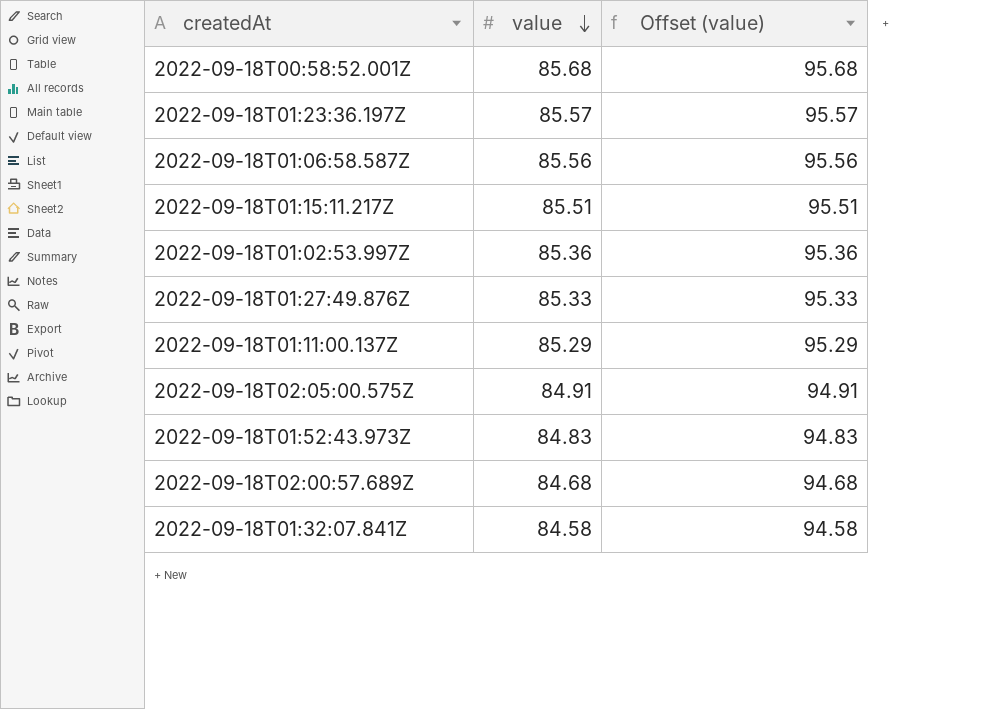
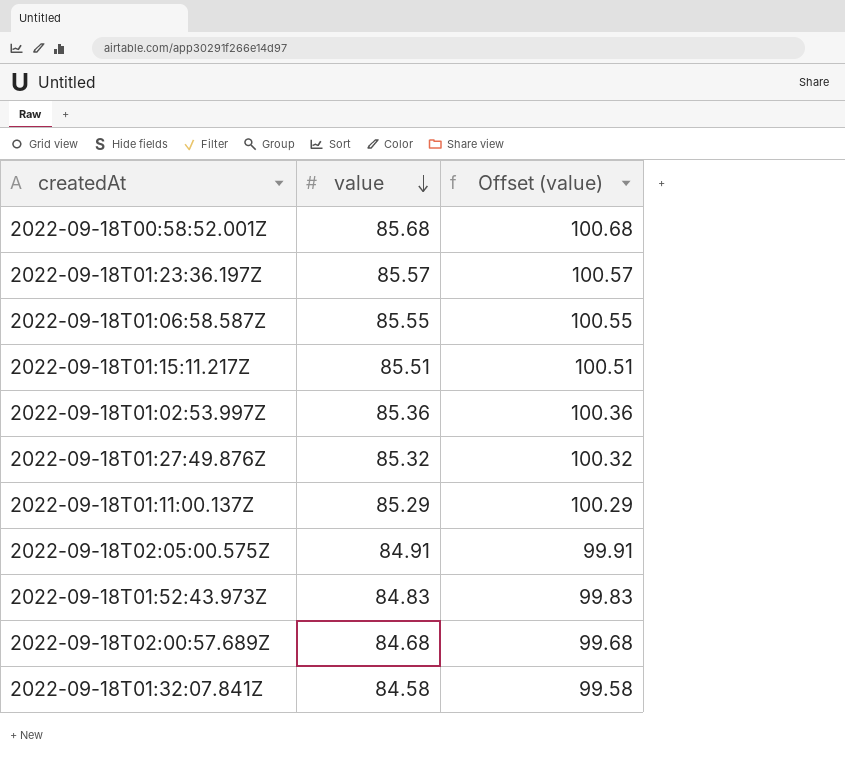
column Offset (value) | formula: [value] + 10 -> [value] + 15
2022-09-18T01:06:58.587Z | value: 85.56 -> 85.55
2022-09-18T01:27:49.876Z | value: 85.33 -> 85.32

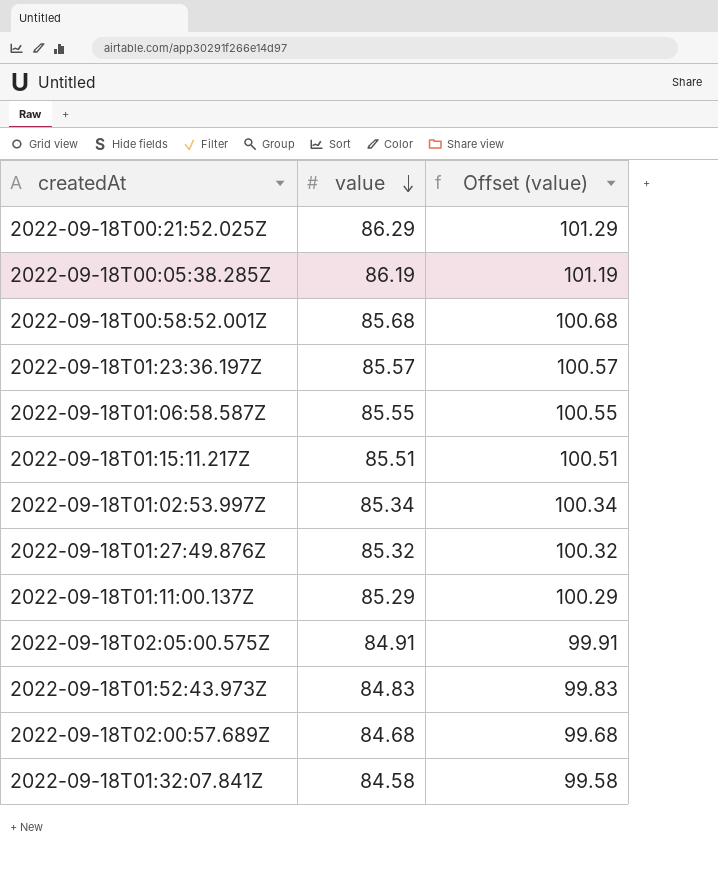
row 2022-09-18T00:21:52.025Z: none -> 86.29 | 101.29
row 2022-09-18T00:05:38.285Z: none -> 86.19 | 101.19
2022-09-18T01:02:53.997Z | value: 85.36 -> 85.34
2022-09-18T01:02:53.997Z | Offset (value): 100.36 -> 100.34

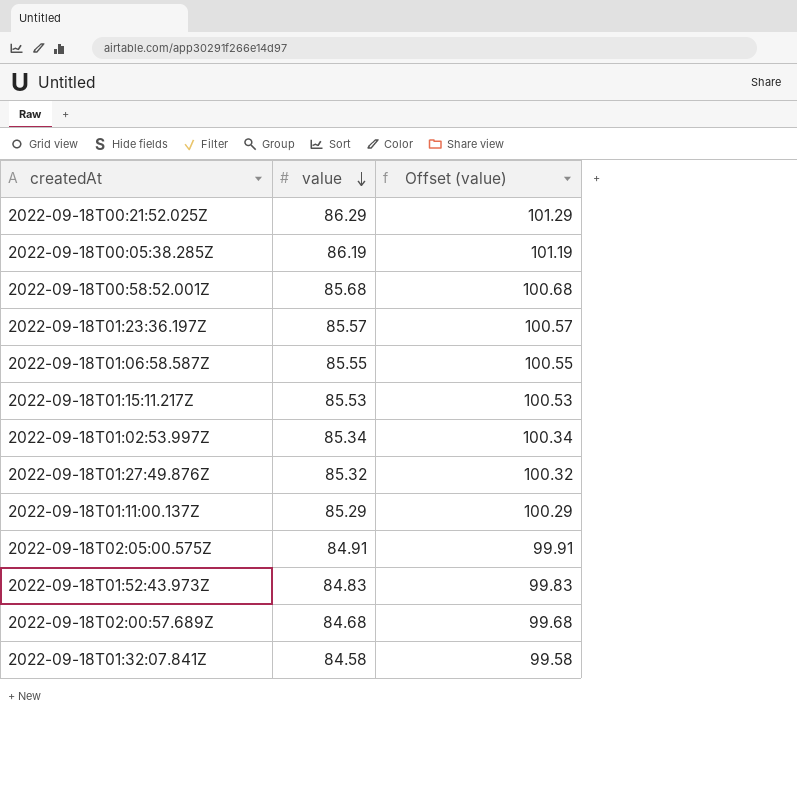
2022-09-18T01:15:11.217Z | value: 85.51 -> 85.53
2022-09-18T01:15:11.217Z | Offset (value): 100.51 -> 100.53

